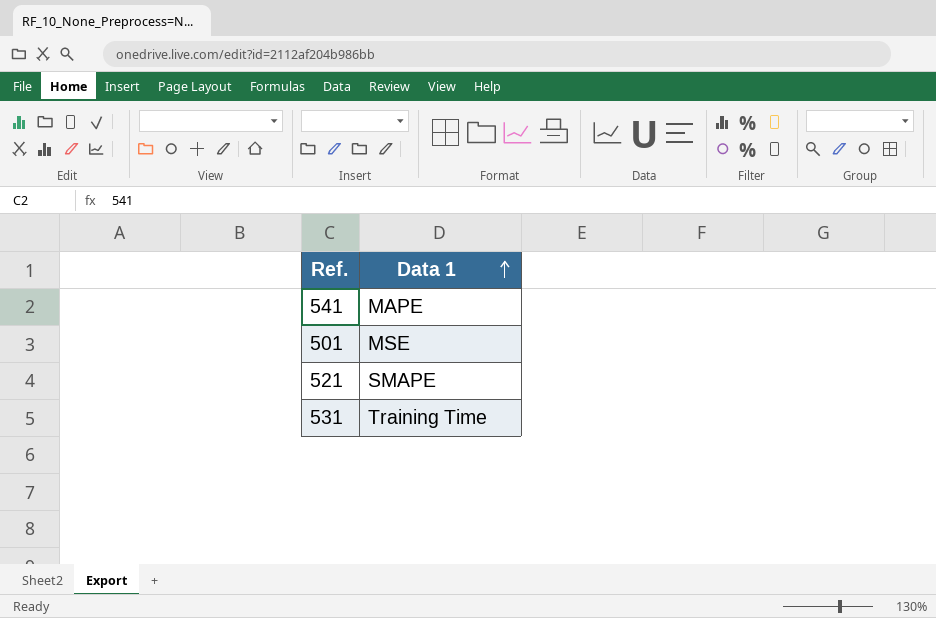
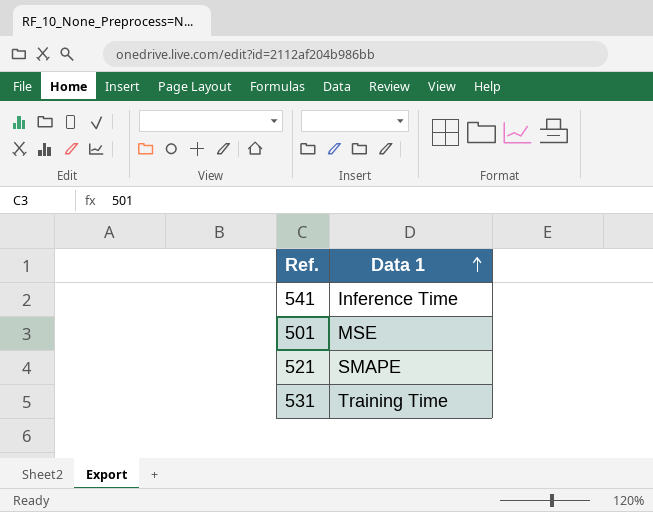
541 | Data 1: MAPE -> Inference Time

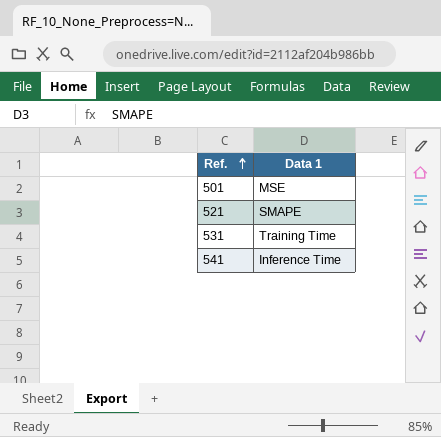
row order: Data 1 ascending -> Ref. ascending

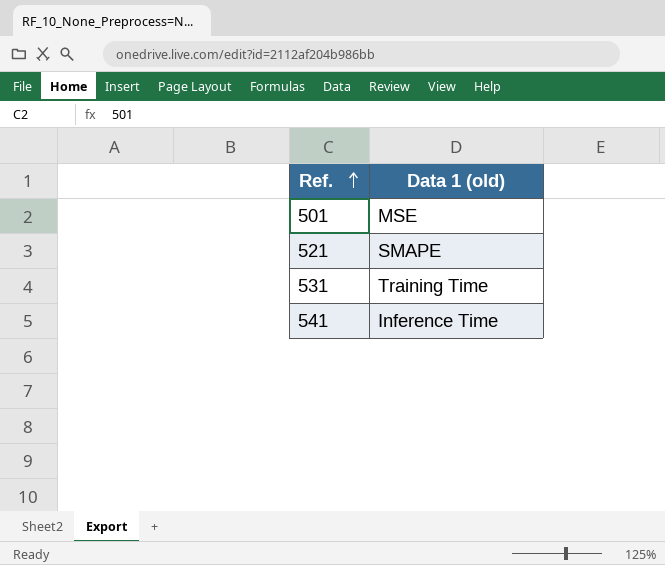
column name: Data 1 -> Data 1 (old)

